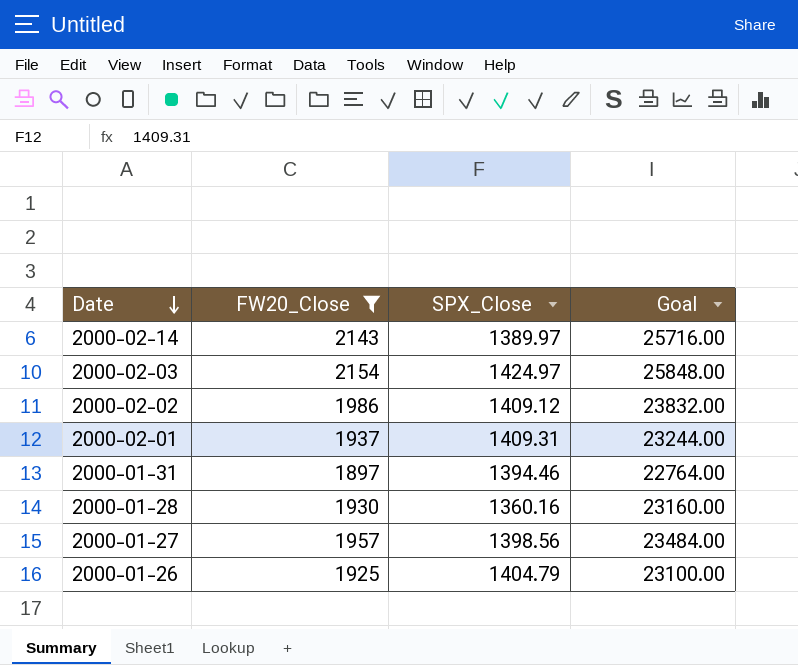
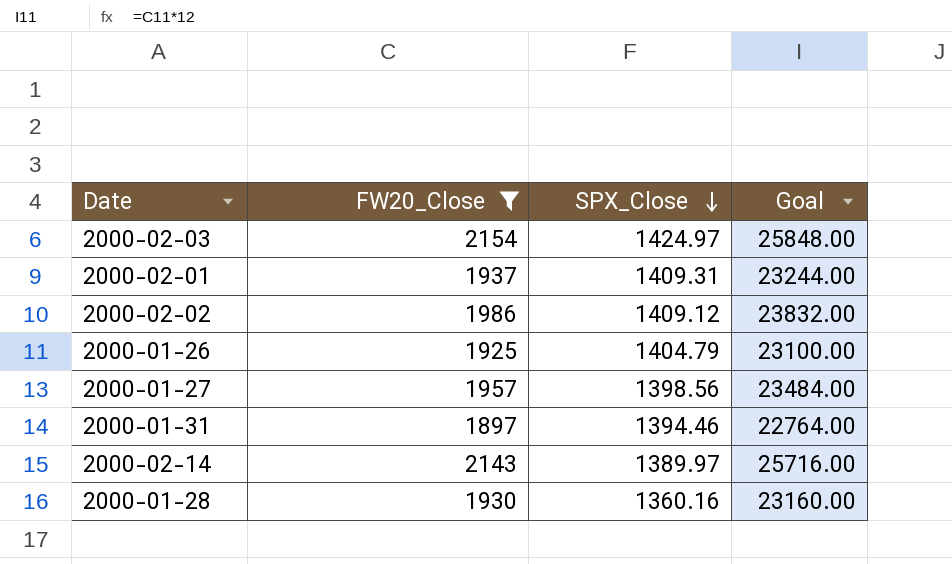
row order: Date descending -> SPX_Close descending

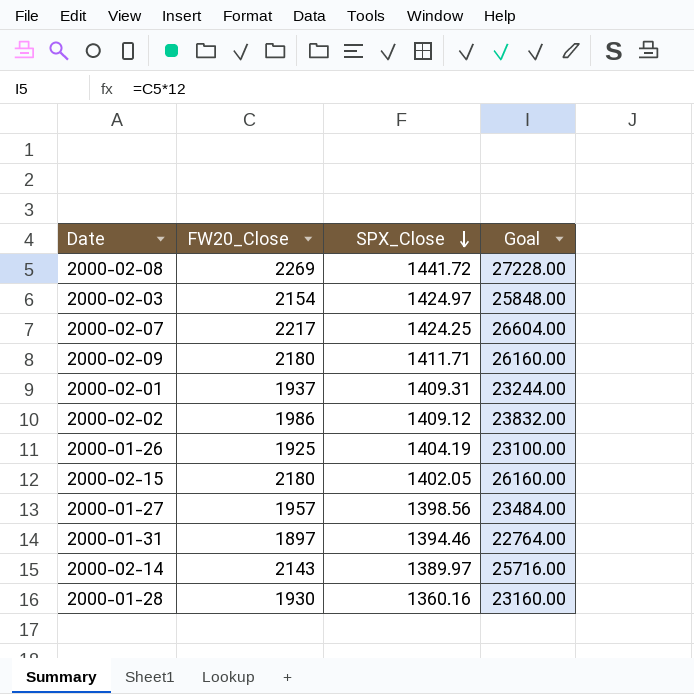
filter: FW20_Close <= 2154 -> none
2000-01-26 | SPX_Close: 1404.79 -> 1404.19

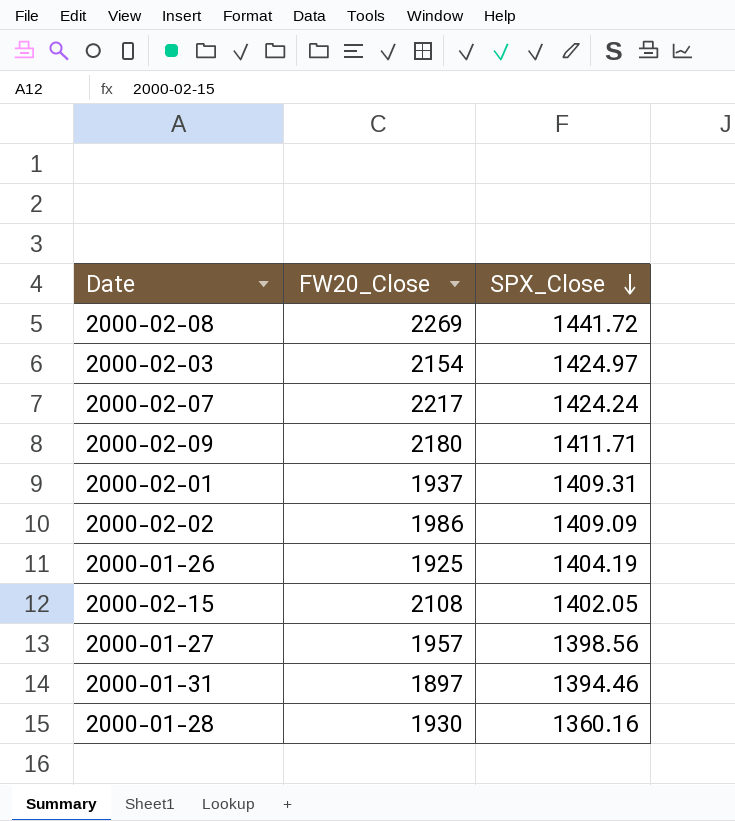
column Goal | formula: [FW20_Close] * 12 -> none
row 2000-02-14: 2143 | 1389.97 | 25716.00 -> none
2000-02-07 | SPX_Close: 1424.25 -> 1424.24
2000-02-02 | SPX_Close: 1409.12 -> 1409.09
2000-02-15 | FW20_Close: 2180 -> 2108

